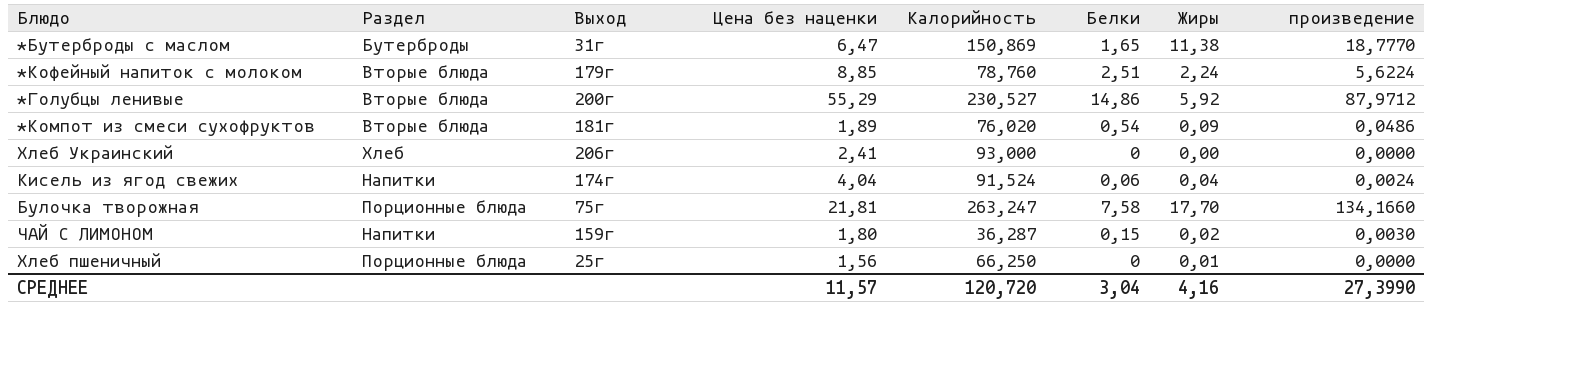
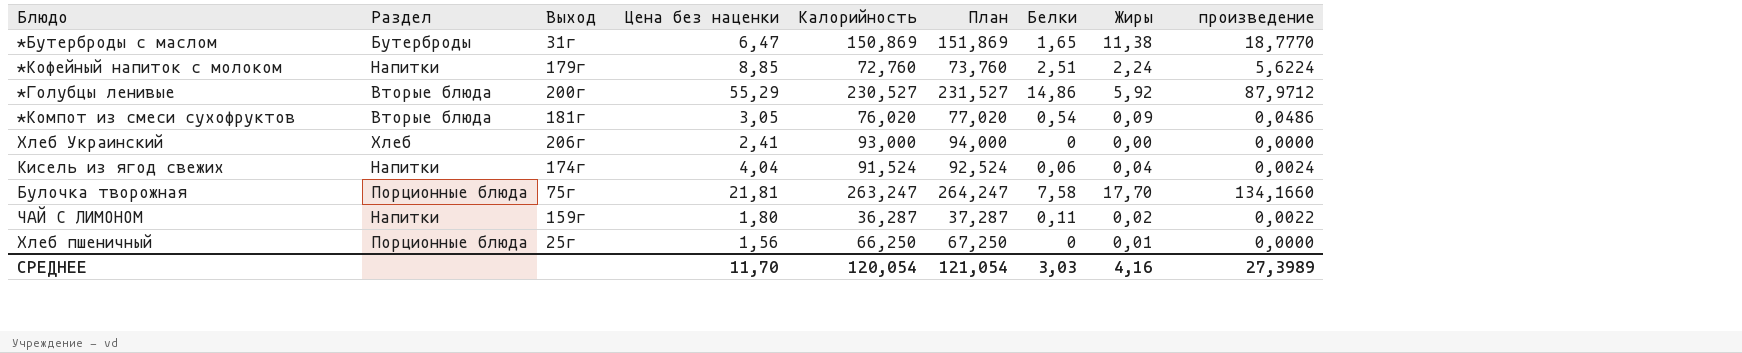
column План | formula: none -> [Калорийность] + 1
*Кофейный напиток с молоком | Раздел: Вторые блюда -> Напитки
*Кофейный напиток с молоком | Калорийность: 78,760 -> 72,760
*Компот из смеси сухофруктов | Цена без наценки: 1,89 -> 3,05
ЧАЙ С ЛИМОНОМ | Белки: 0,15 -> 0,11
ЧАЙ С ЛИМОНОМ | произведение: 0,0030 -> 0,0022
СРЕДНЕЕ | Цена без наценки: 11,57 -> 11,70
СРЕДНЕЕ | Калорийность: 120,720 -> 120,054
СРЕДНЕЕ | Белки: 3,04 -> 3,03
СРЕДНЕЕ | произведение: 27,3990 -> 27,3989

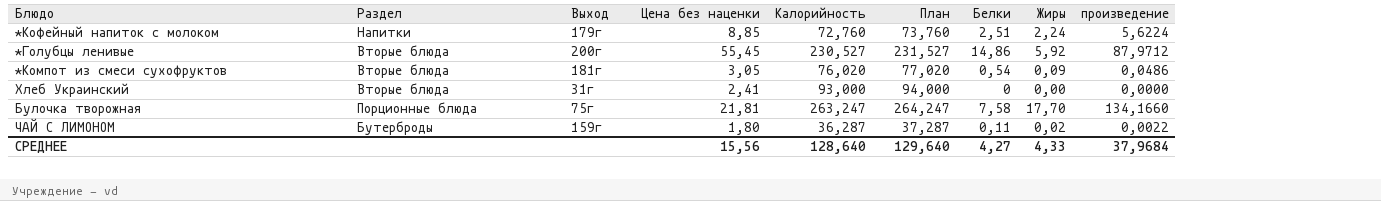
row *Бутерброды с маслом: Бутерброды | 31г | 6,47 | 150,869 | 151,869 | 1,65 | 11,38 | 18,7770 -> none
row Кисель из ягод свежих: Напитки | 174г | 4,04 | 91,524 | 92,524 | 0,06 | 0,04 | 0,0024 -> none
row Хлеб пшеничный: Порционные блюда | 25г | 1,56 | 66,250 | 67,250 | 0 | 0,01 | 0,0000 -> none
*Голубцы ленивые | Цена без наценки: 55,29 -> 55,45
Хлеб Украинский | Раздел: Хлеб -> Вторые блюда
Хлеб Украинский | Выход: 206г -> 31г
ЧАЙ С ЛИМОНОМ | Раздел: Напитки -> Бутерброды
СРЕДНЕЕ | Цена без наценки: 11,70 -> 15,56
СРЕДНЕЕ | Калорийность: 120,054 -> 128,640
СРЕДНЕЕ | План: 121,054 -> 129,640
СРЕДНЕЕ | Белки: 3,03 -> 4,27
СРЕДНЕЕ | Жиры: 4,16 -> 4,33
СРЕДНЕЕ | произведение: 27,3989 -> 37,9684

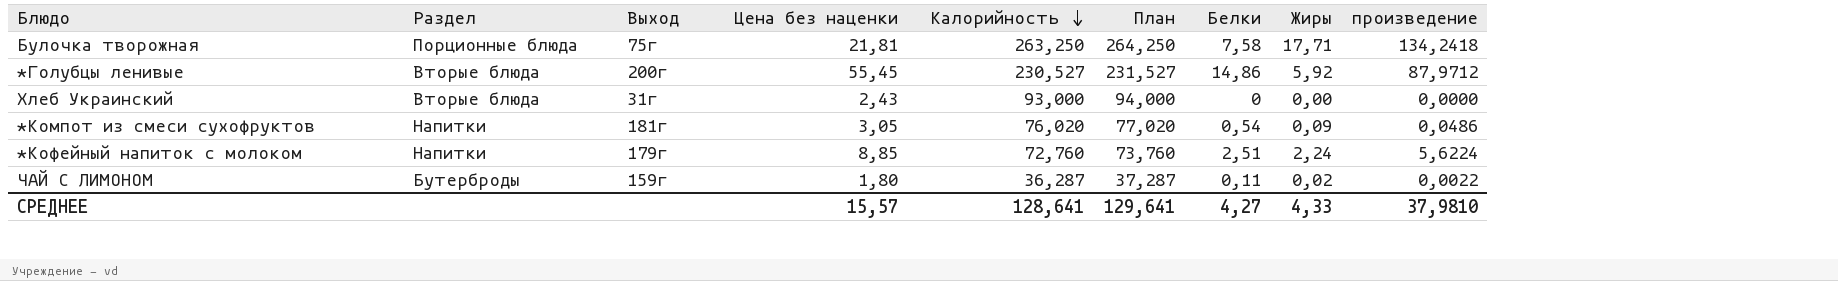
row order: none -> Калорийность descending
Булочка творожная | Калорийность: 263,247 -> 263,250
Булочка творожная | План: 264,247 -> 264,250
Булочка творожная | Жиры: 17,70 -> 17,71
Булочка творожная | произведение: 134,1660 -> 134,2418
Хлеб Украинский | Цена без наценки: 2,41 -> 2,43
*Компот из смеси сухофруктов | Раздел: Вторые блюда -> Напитки
СРЕДНЕЕ | Цена без наценки: 15,56 -> 15,57
СРЕДНЕЕ | Калорийность: 128,640 -> 128,641
СРЕДНЕЕ | План: 129,640 -> 129,641
СРЕДНЕЕ | произведение: 37,9684 -> 37,9810

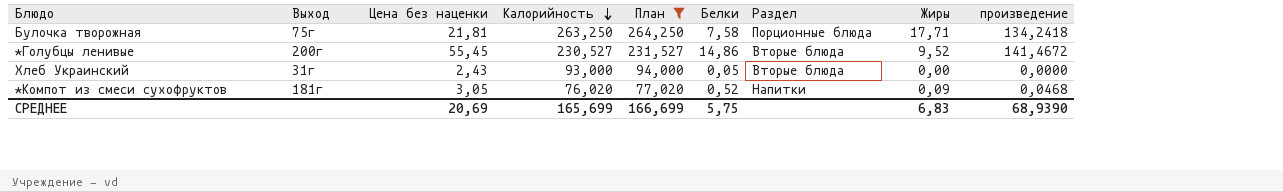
filter: none -> План >= 77,020
column Раздел | position: 2 -> 7
*Голубцы ленивые | Жиры: 5,92 -> 9,52
*Голубцы ленивые | произведение: 87,9712 -> 141,4672
Хлеб Украинский | Белки: 0 -> 0,05
*Компот из смеси сухофруктов | Белки: 0,54 -> 0,52
*Компот из смеси сухофруктов | произведение: 0,0486 -> 0,0468
СРЕДНЕЕ | Цена без наценки: 15,57 -> 20,69
СРЕДНЕЕ | Калорийность: 128,641 -> 165,699
СРЕДНЕЕ | План: 129,641 -> 166,699
СРЕДНЕЕ | Белки: 4,27 -> 5,75
СРЕДНЕЕ | Жиры: 4,33 -> 6,83
СРЕДНЕЕ | произведение: 37,9810 -> 68,9390

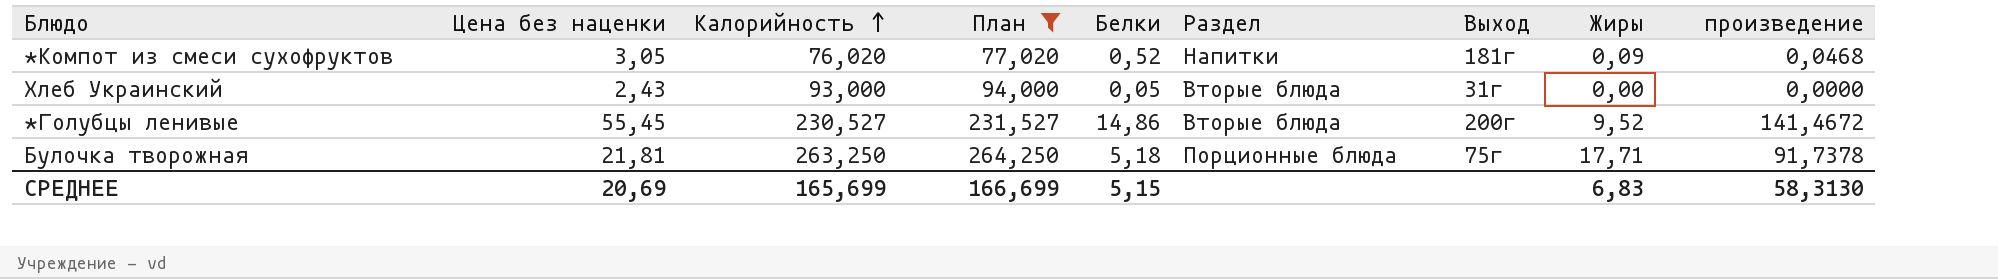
row order: Калорийность descending -> Калорийность ascending
column Выход | position: 2 -> 7
Булочка творожная | Белки: 7,58 -> 5,18
Булочка творожная | произведение: 134,2418 -> 91,7378
СРЕДНЕЕ | Белки: 5,75 -> 5,15
СРЕДНЕЕ | произведение: 68,9390 -> 58,3130

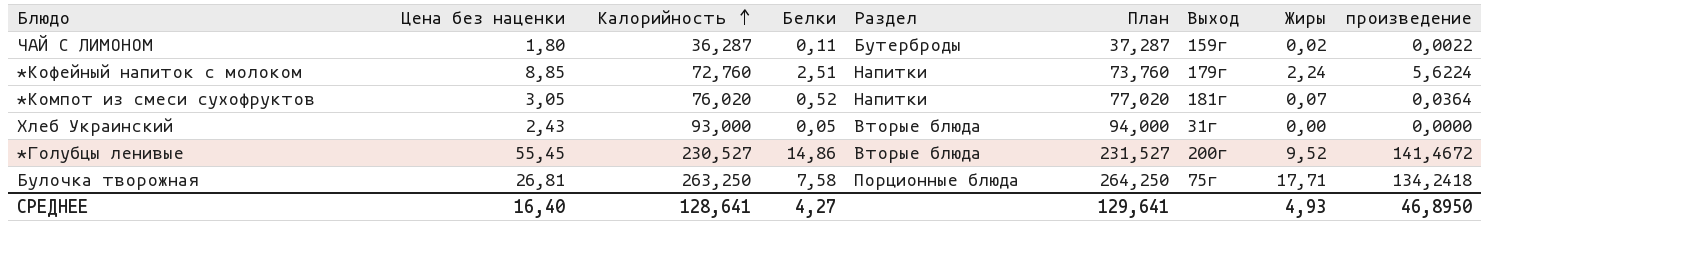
filter: План >= 77,020 -> none
column План | position: 4 -> 6
*Компот из смеси сухофруктов | Жиры: 0,09 -> 0,07
*Компот из смеси сухофруктов | произведение: 0,0468 -> 0,0364
Булочка творожная | Цена без наценки: 21,81 -> 26,81
Булочка творожная | Белки: 5,18 -> 7,58
Булочка творожная | произведение: 91,7378 -> 134,2418
СРЕДНЕЕ | Цена без наценки: 20,69 -> 16,40
СРЕДНЕЕ | Калорийность: 165,699 -> 128,641
СРЕДНЕЕ | Белки: 5,15 -> 4,27
СРЕДНЕЕ | План: 166,699 -> 129,641
СРЕДНЕЕ | Жиры: 6,83 -> 4,93
СРЕДНЕЕ | произведение: 58,3130 -> 46,8950

